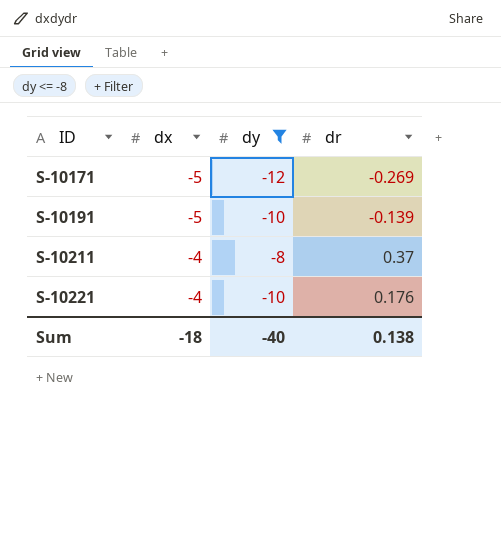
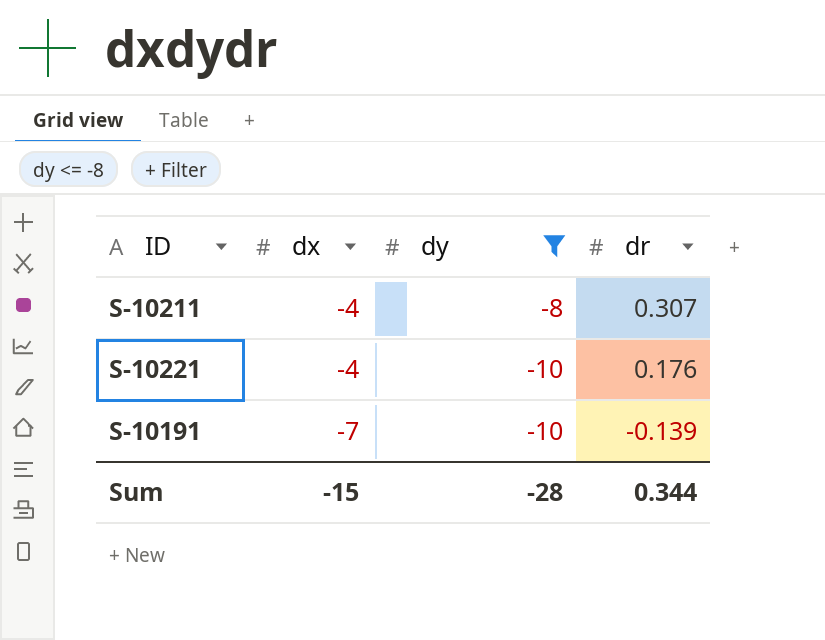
row order: ID ascending -> dx descending
row S-10171: -5 | -12 | -0.269 -> none
S-10211 | dr: 0.37 -> 0.307
S-10191 | dx: -5 -> -7
Sum | dx: -18 -> -15
Sum | dy: -40 -> -28
Sum | dr: 0.138 -> 0.344

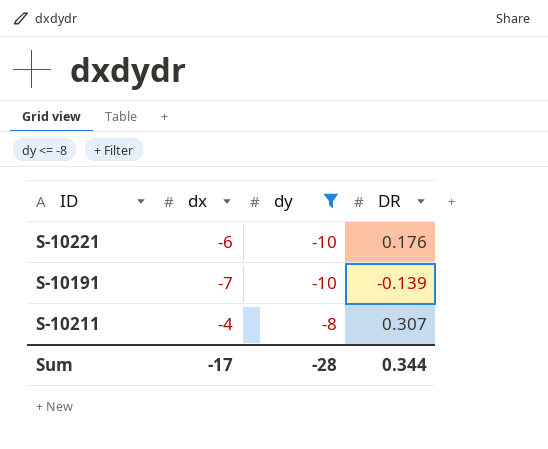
row order: dx descending -> dy ascending
column name: dr -> DR
S-10221 | dx: -4 -> -6
Sum | dx: -15 -> -17

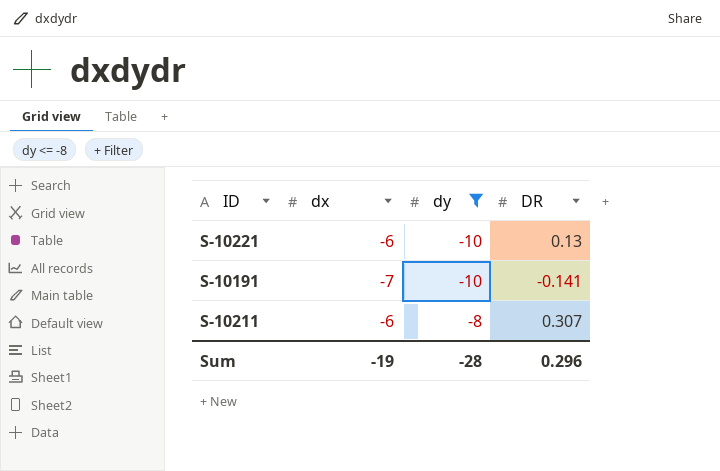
S-10221 | DR: 0.176 -> 0.13
S-10191 | DR: -0.139 -> -0.141
S-10211 | dx: -4 -> -6
Sum | dx: -17 -> -19
Sum | DR: 0.344 -> 0.296

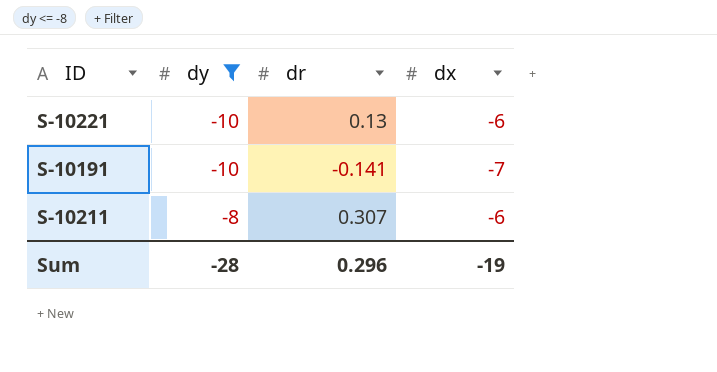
column name: DR -> dr
column dx | position: 2 -> 4

